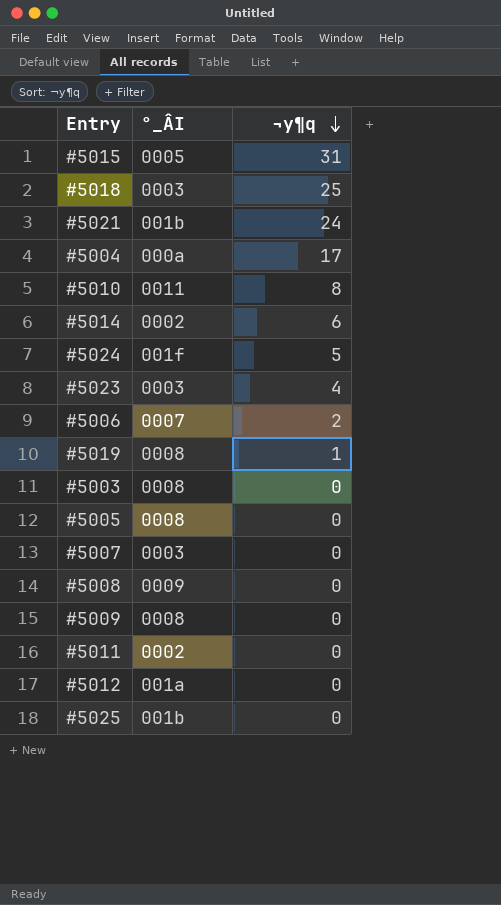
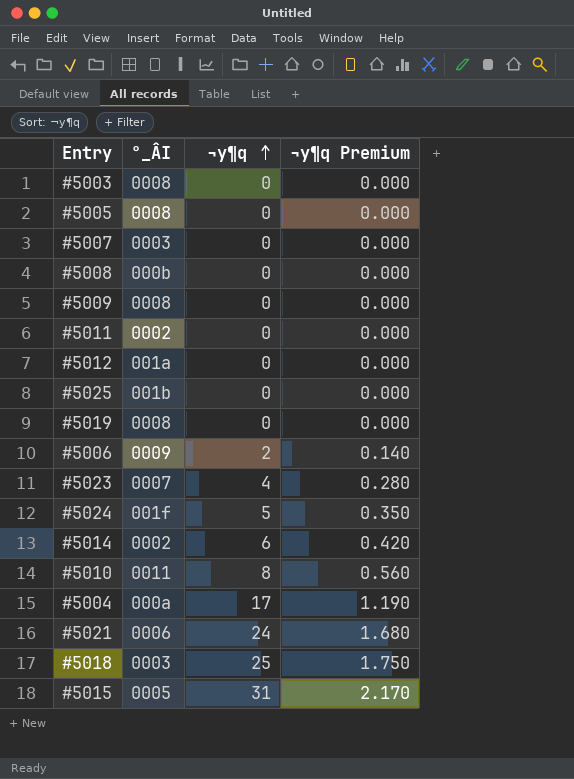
row order: ¬y¶q descending -> ¬y¶q ascending
column ¬y¶q Premium | formula: none -> [¬y¶q] * 0.07
#5008 | °_ÂI: 0009 -> 000b
#5019 | ¬y¶q: 1 -> 0
#5006 | °_ÂI: 0007 -> 0009
#5023 | °_ÂI: 0003 -> 0007
#5021 | °_ÂI: 001b -> 0006

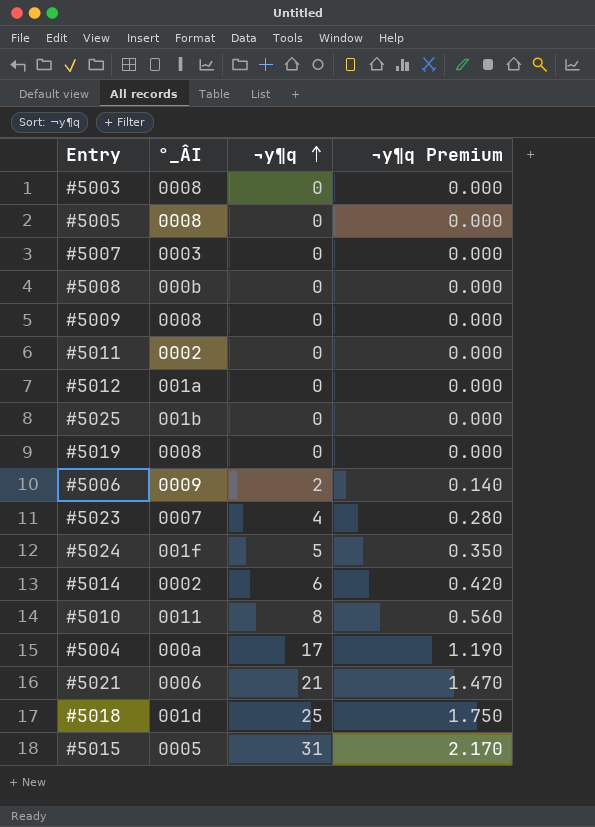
#5021 | ¬y¶q: 24 -> 21
#5021 | ¬y¶q Premium: 1.680 -> 1.470
#5018 | °_ÂI: 0003 -> 001d

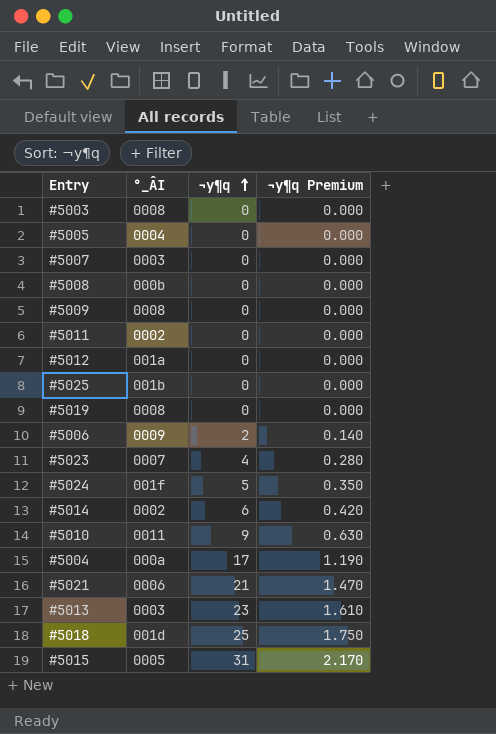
#5005 | °_ÂI: 0008 -> 0004
#5010 | ¬y¶q: 8 -> 9
#5010 | ¬y¶q Premium: 0.560 -> 0.630
row #5013: none -> 0003 | 23 | 1.610

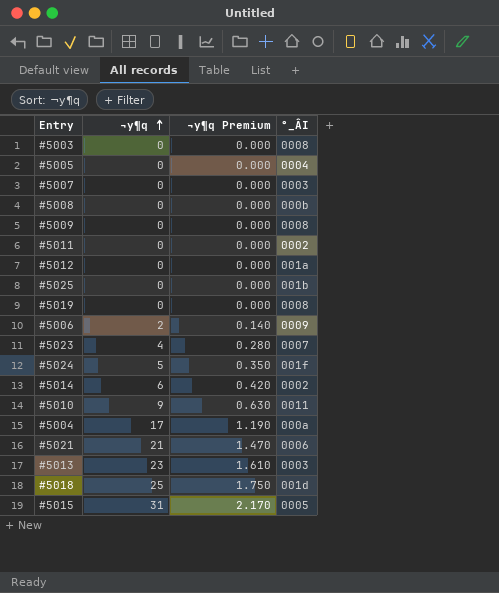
column °_ÂI | position: 2 -> 4

